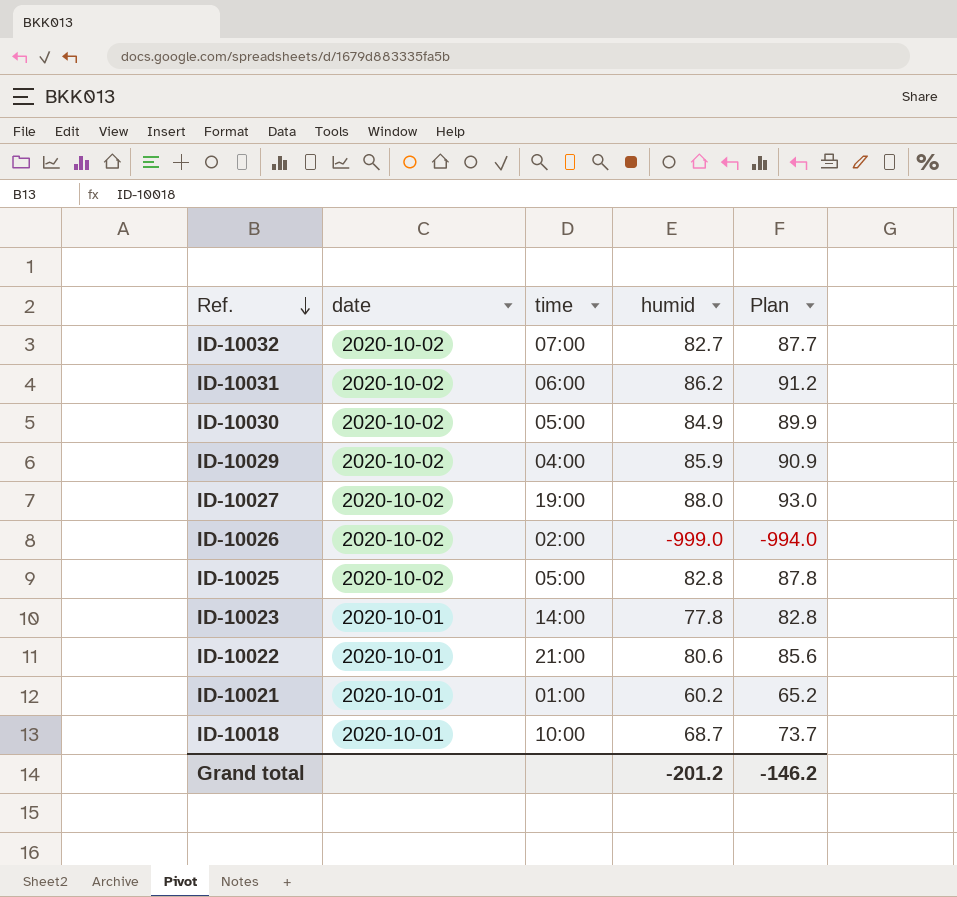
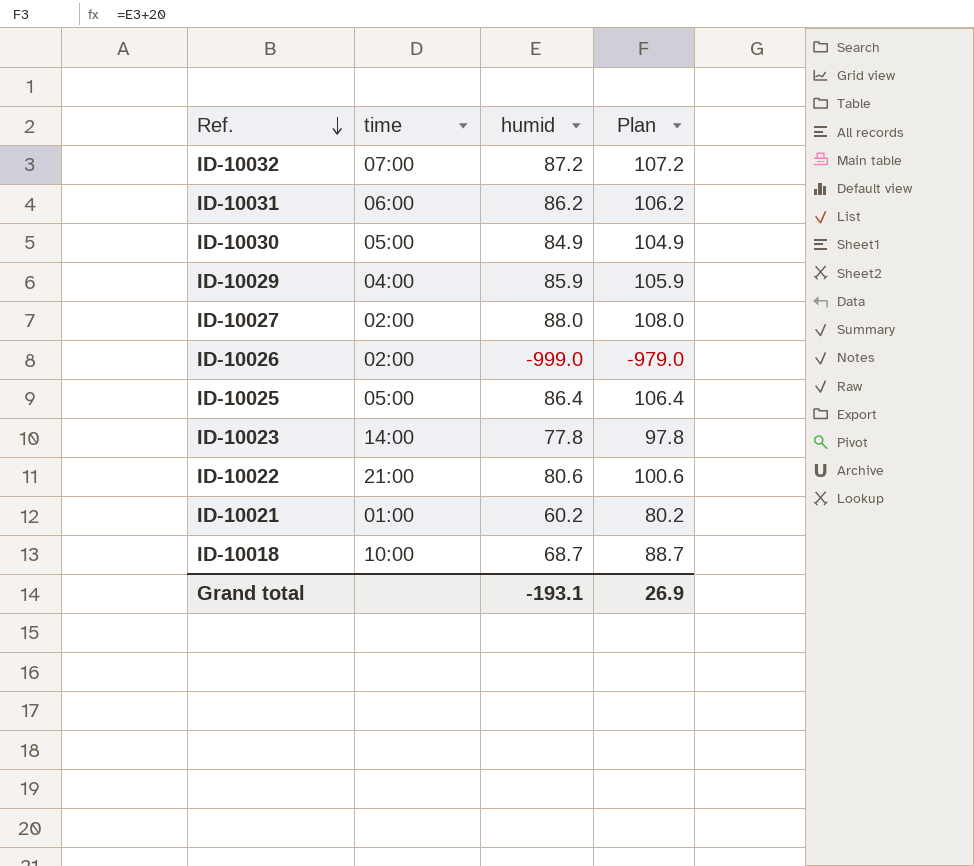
column date | position: 2 -> none
column Plan | formula: [humid] + 5 -> [humid] + 20
ID-10032 | humid: 82.7 -> 87.2
ID-10027 | time: 19:00 -> 02:00
ID-10025 | humid: 82.8 -> 86.4
Grand total | humid: -201.2 -> -193.1
Grand total | Plan: -146.2 -> 26.9

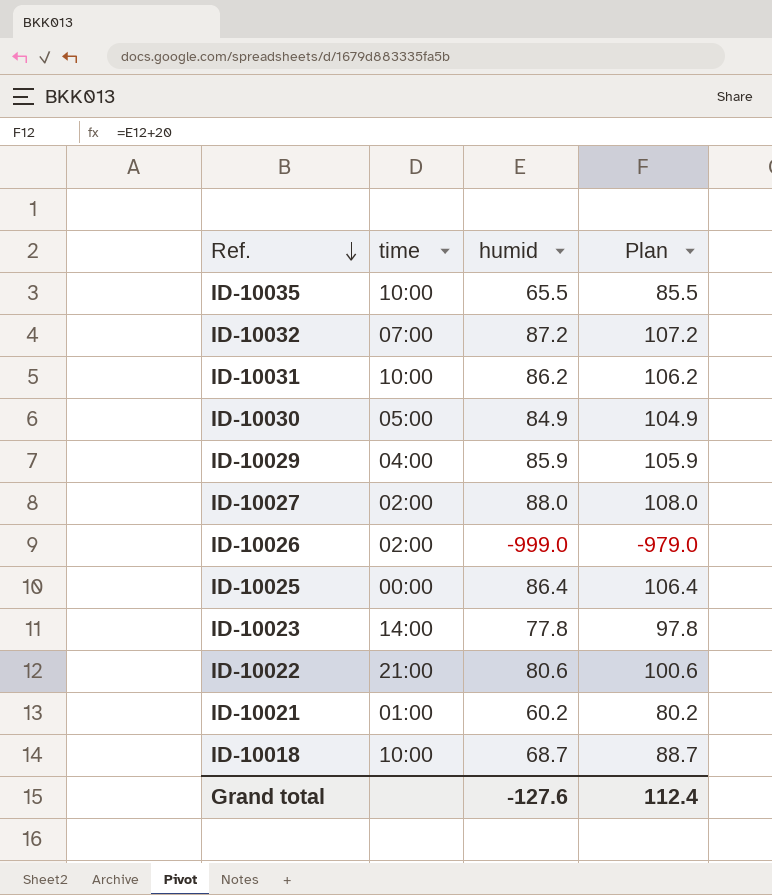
row ID-10035: none -> 10:00 | 65.5 | 85.5
ID-10031 | time: 06:00 -> 10:00
ID-10025 | time: 05:00 -> 00:00
Grand total | humid: -193.1 -> -127.6
Grand total | Plan: 26.9 -> 112.4

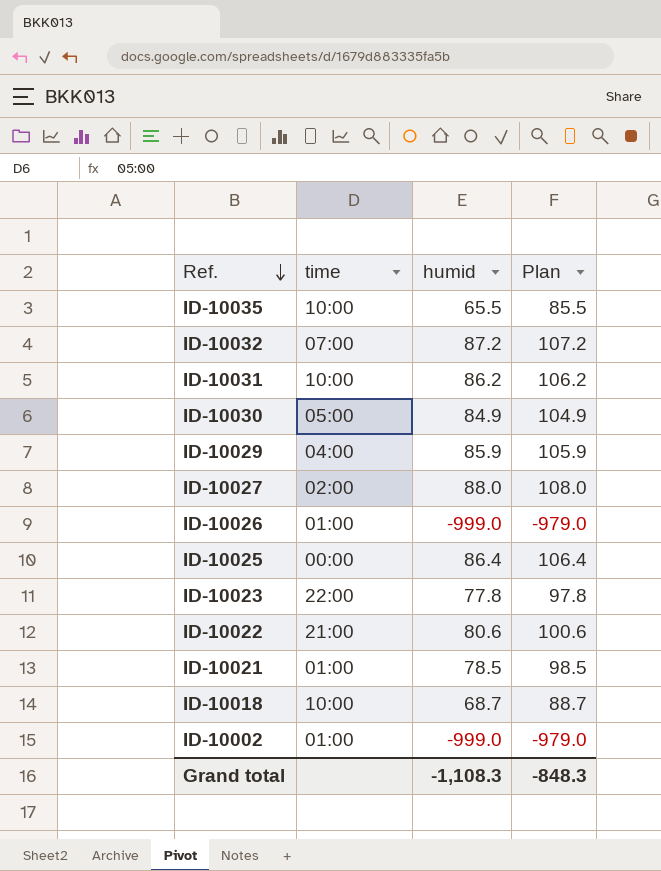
ID-10026 | time: 02:00 -> 01:00
ID-10023 | time: 14:00 -> 22:00
ID-10021 | humid: 60.2 -> 78.5
ID-10021 | Plan: 80.2 -> 98.5
row ID-10002: none -> 01:00 | -999.0 | -979.0
Grand total | humid: -127.6 -> -1,108.3
Grand total | Plan: 112.4 -> -848.3

